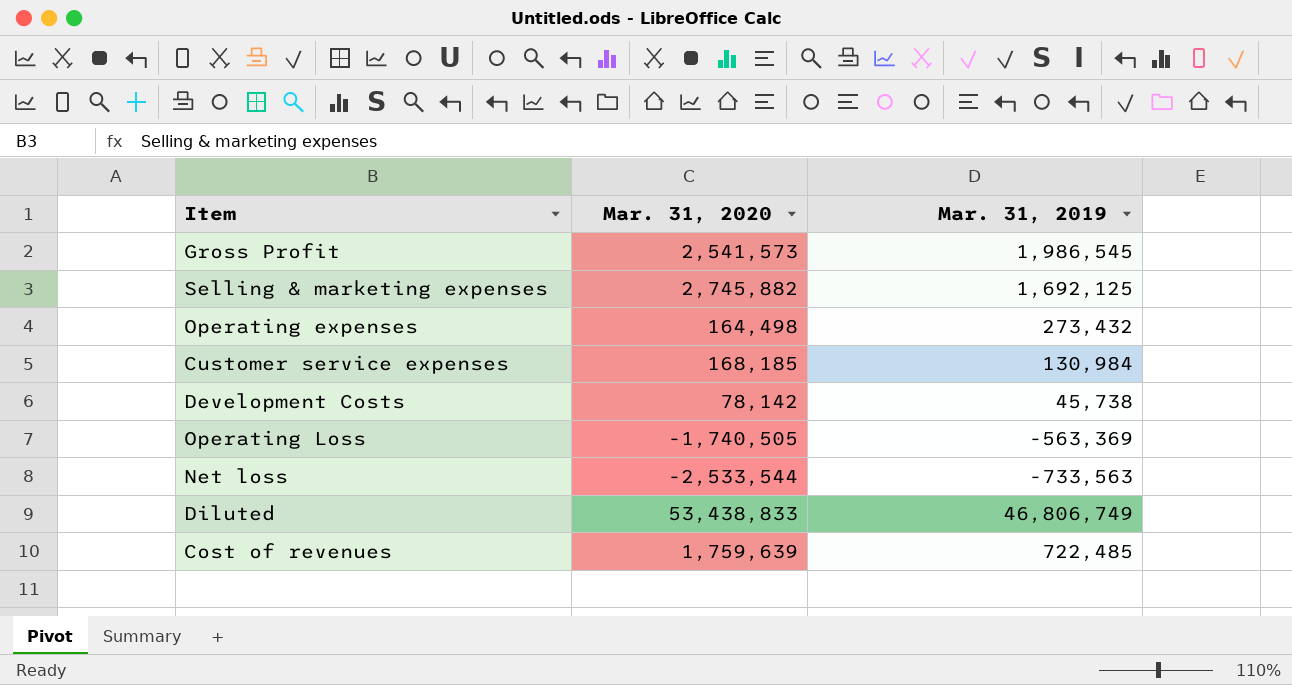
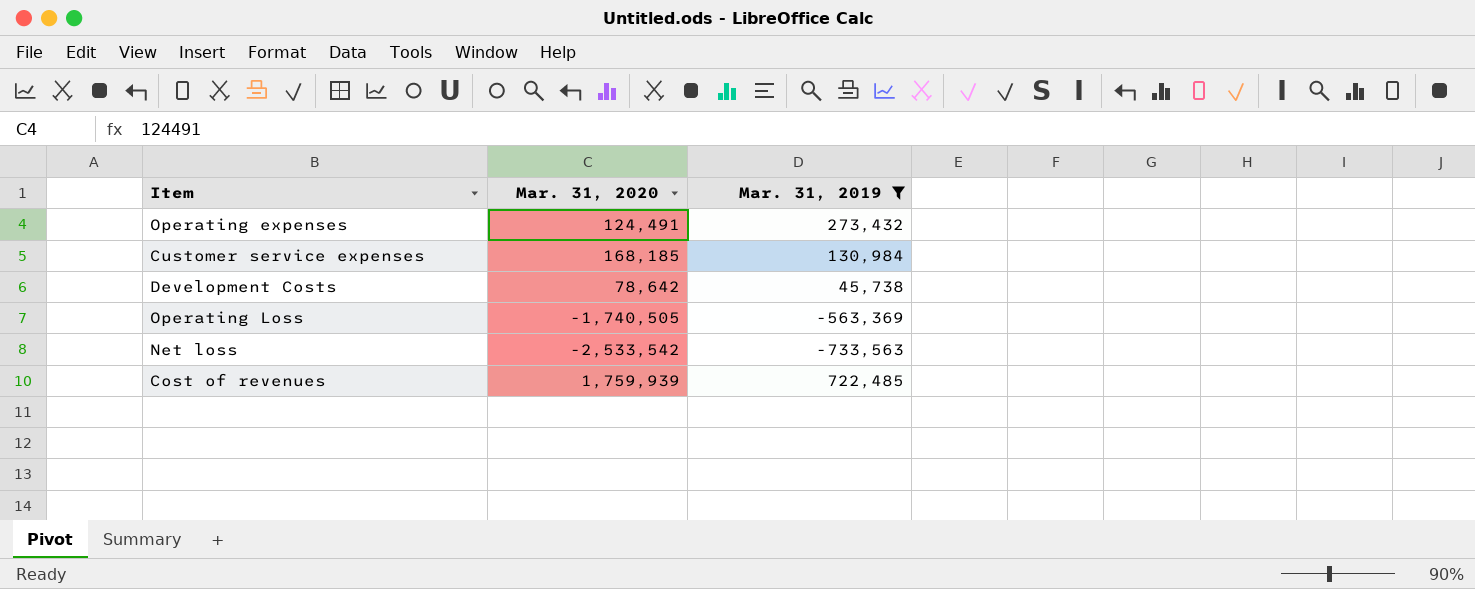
filter: none -> Mar. 31, 2019 <= 722,485
Operating expenses | Mar. 31, 2020: 164,498 -> 124,491
Development Costs | Mar. 31, 2020: 78,142 -> 78,642
Net loss | Mar. 31, 2020: -2,533,544 -> -2,533,542
Cost of revenues | Mar. 31, 2020: 1,759,639 -> 1,759,939

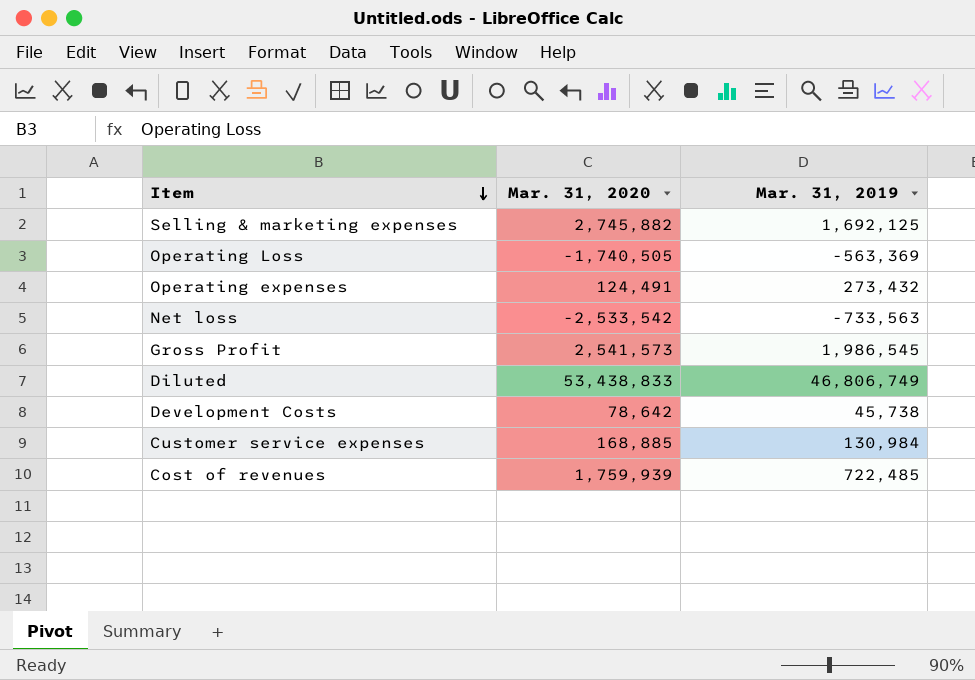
filter: Mar. 31, 2019 <= 722,485 -> none
row order: none -> Item descending
Customer service expenses | Mar. 31, 2020: 168,185 -> 168,885

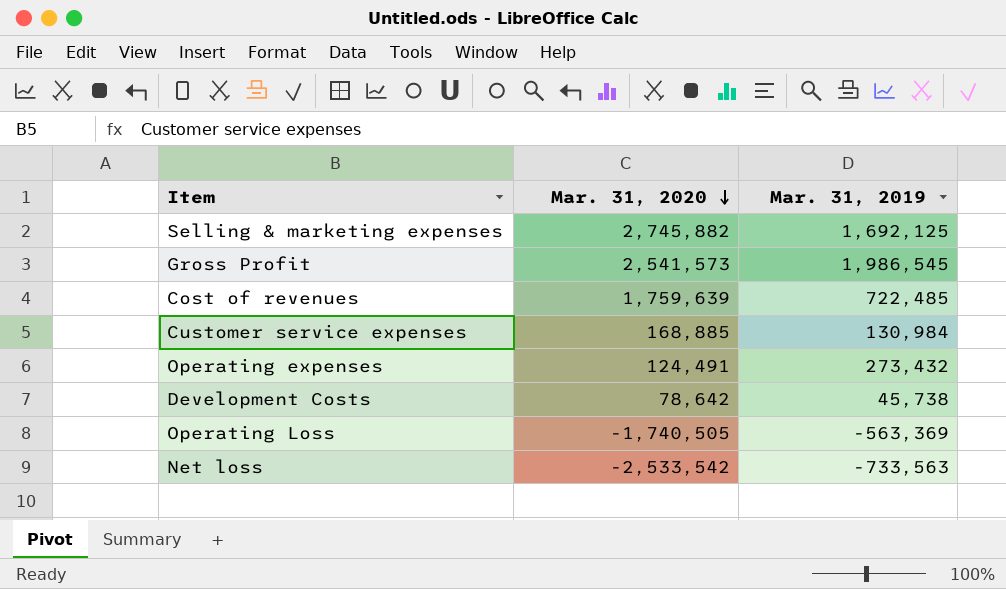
row order: Item descending -> Mar. 31, 2020 descending
row Diluted: 53,438,833 | 46,806,749 -> none
Cost of revenues | Mar. 31, 2020: 1,759,939 -> 1,759,639

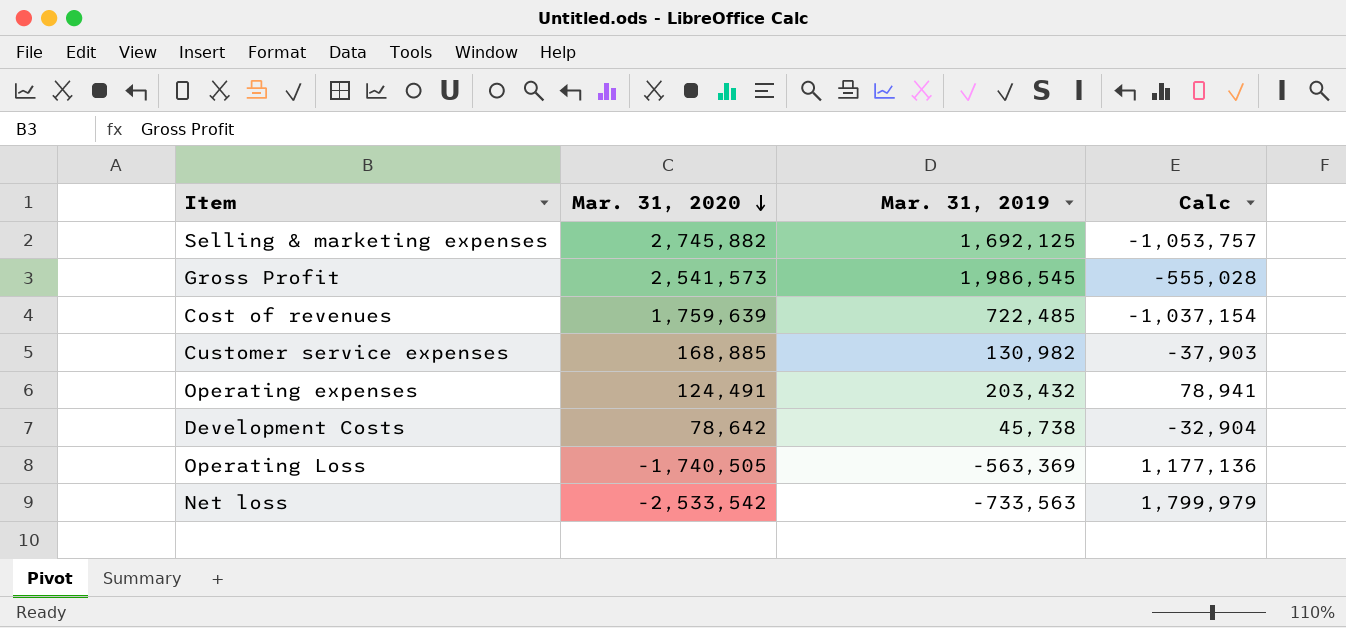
column Calc | formula: none -> [Mar. 31, 2019] - [Mar. 31, 2020]
Customer service expenses | Mar. 31, 2019: 130,984 -> 130,982
Operating expenses | Mar. 31, 2019: 273,432 -> 203,432

